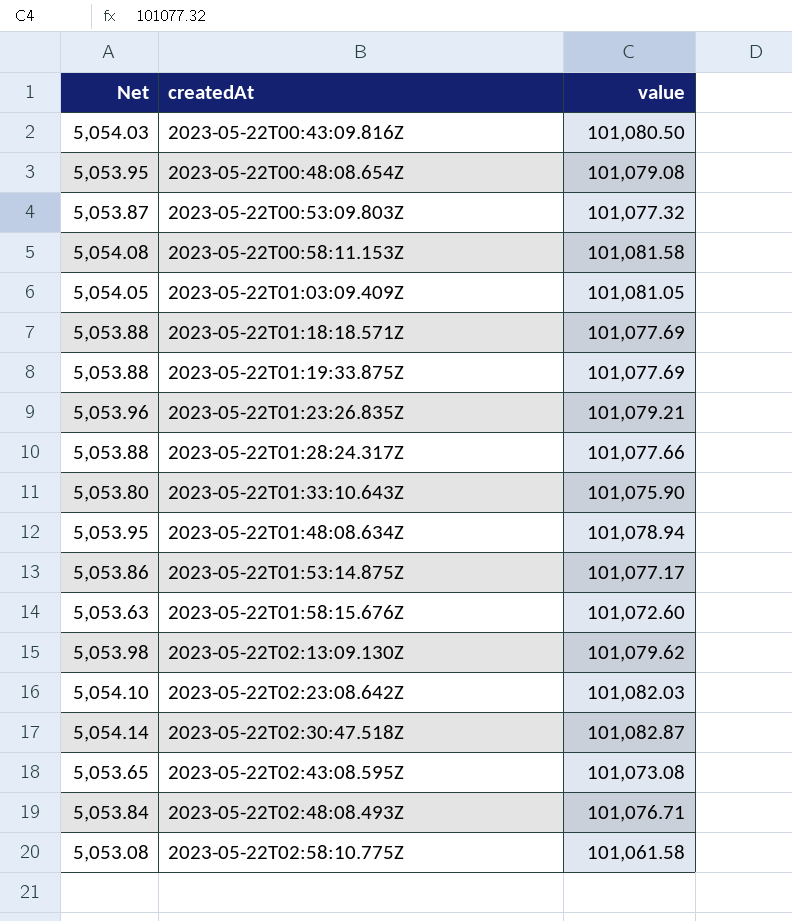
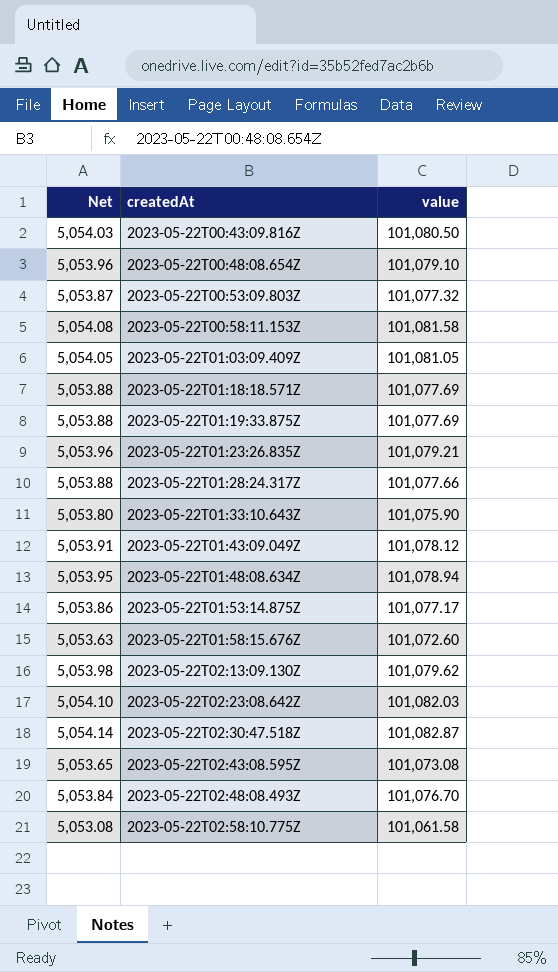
2023-05-22T00:48:08.654Z | Net: 5,053.95 -> 5,053.96
2023-05-22T00:48:08.654Z | value: 101,079.08 -> 101,079.10
row 2023-05-22T01:43:09.049Z: none -> 5,053.91 | 101,078.12
2023-05-22T02:48:08.493Z | value: 101,076.71 -> 101,076.70

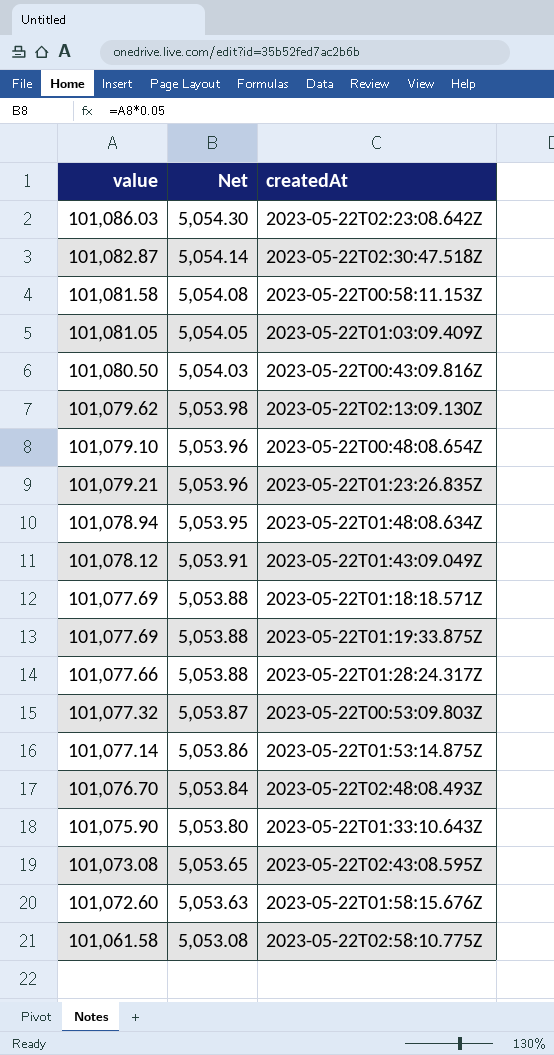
row order: createdAt ascending -> Net descending
column value | position: 3 -> 1
2023-05-22T02:23:08.642Z | value: 101,082.03 -> 101,086.03
2023-05-22T02:23:08.642Z | Net: 5,054.10 -> 5,054.30
2023-05-22T01:53:14.875Z | value: 101,077.17 -> 101,077.14

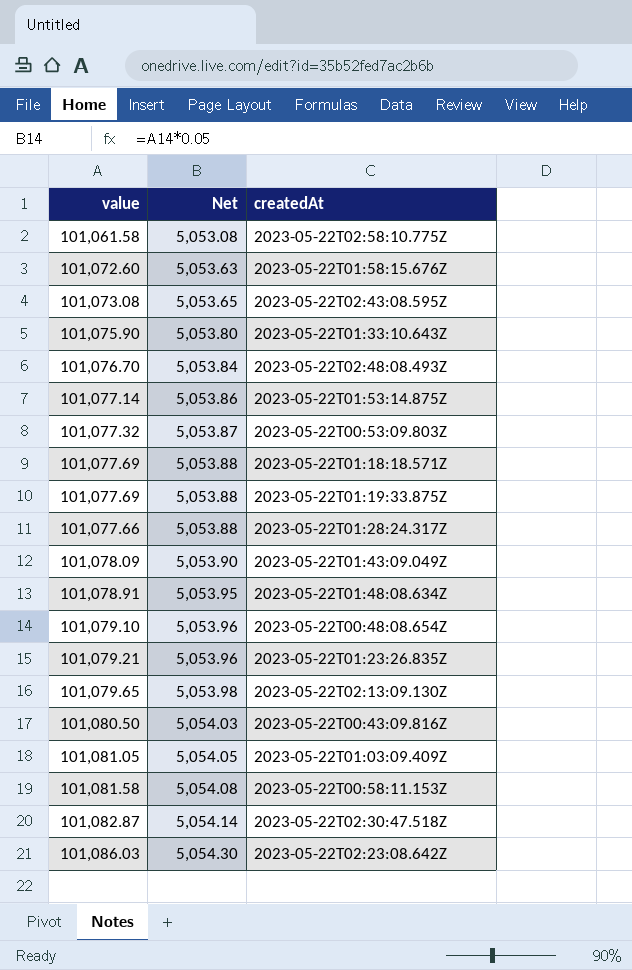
row order: Net descending -> Net ascending
2023-05-22T01:43:09.049Z | value: 101,078.12 -> 101,078.09
2023-05-22T01:43:09.049Z | Net: 5,053.91 -> 5,053.90
2023-05-22T01:48:08.634Z | value: 101,078.94 -> 101,078.91
2023-05-22T02:13:09.130Z | value: 101,079.62 -> 101,079.65

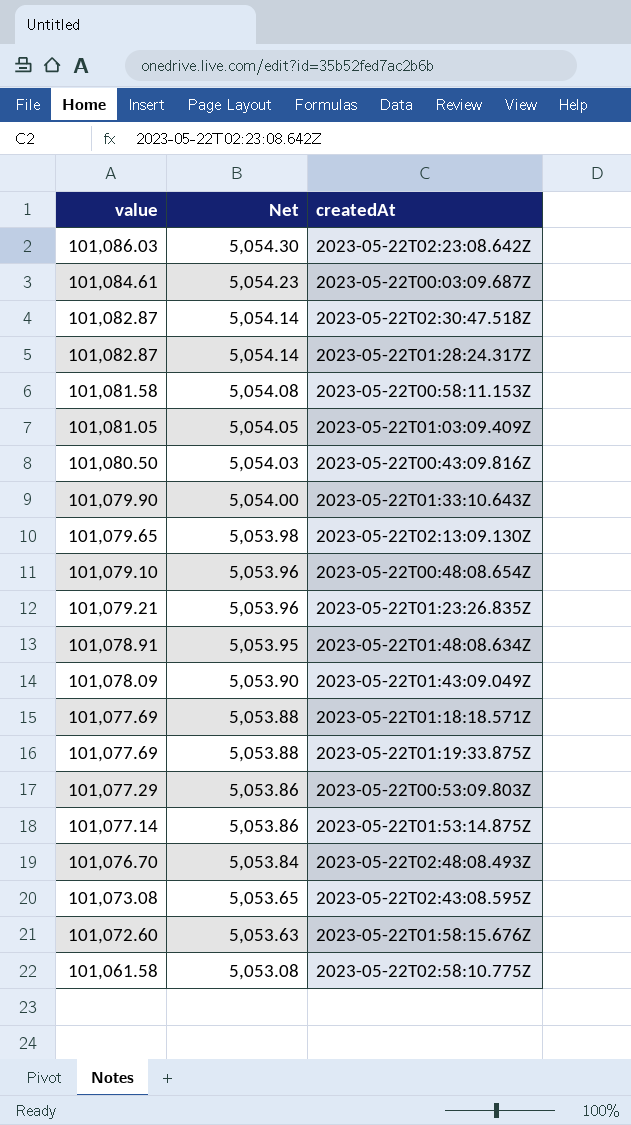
row order: Net ascending -> Net descending
row 2023-05-22T00:03:09.687Z: none -> 101,084.61 | 5,054.23
2023-05-22T01:28:24.317Z | value: 101,077.66 -> 101,082.87
2023-05-22T01:28:24.317Z | Net: 5,053.88 -> 5,054.14
2023-05-22T01:33:10.643Z | value: 101,075.90 -> 101,079.90
2023-05-22T01:33:10.643Z | Net: 5,053.80 -> 5,054.00
2023-05-22T00:53:09.803Z | value: 101,077.32 -> 101,077.29
2023-05-22T00:53:09.803Z | Net: 5,053.87 -> 5,053.86

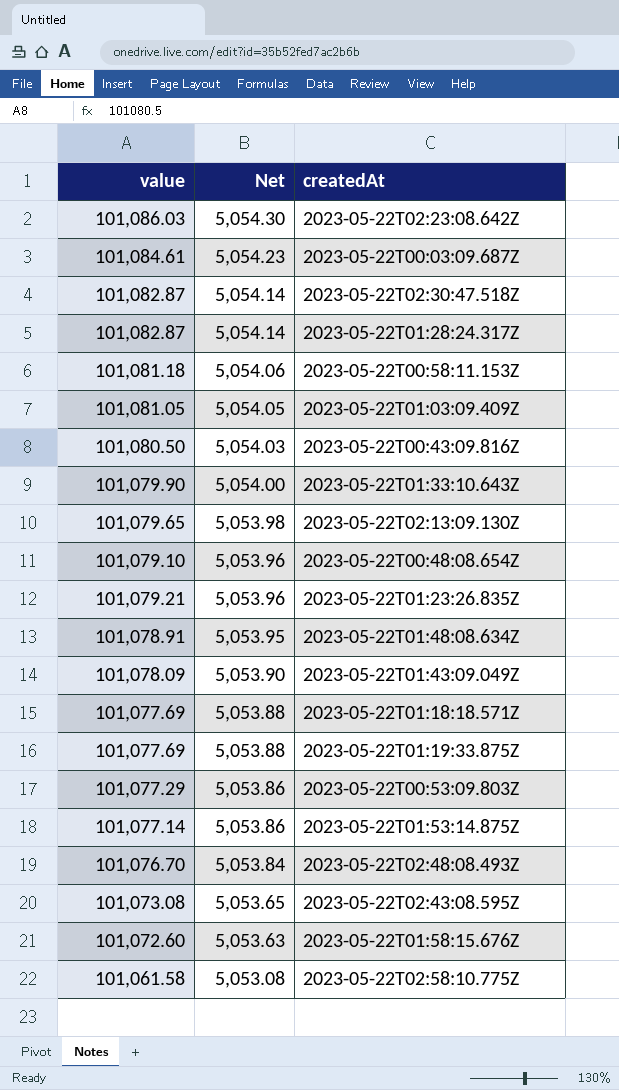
2023-05-22T00:58:11.153Z | value: 101,081.58 -> 101,081.18
2023-05-22T00:58:11.153Z | Net: 5,054.08 -> 5,054.06

